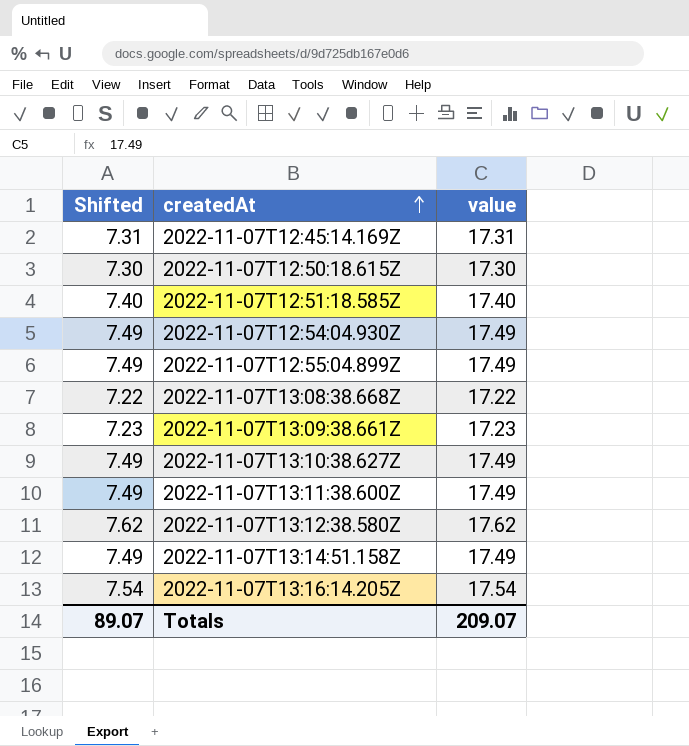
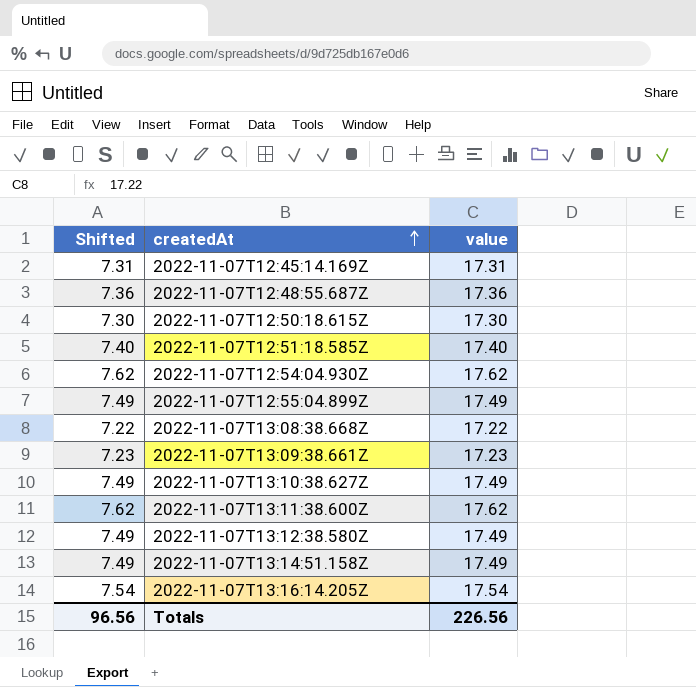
row 2022-11-07T12:48:55.687Z: none -> 7.36 | 17.36
2022-11-07T12:54:04.930Z | Shifted: 7.49 -> 7.62
2022-11-07T12:54:04.930Z | value: 17.49 -> 17.62
2022-11-07T13:11:38.600Z | Shifted: 7.49 -> 7.62
2022-11-07T13:11:38.600Z | value: 17.49 -> 17.62
2022-11-07T13:12:38.580Z | Shifted: 7.62 -> 7.49
2022-11-07T13:12:38.580Z | value: 17.62 -> 17.49
Totals | Shifted: 89.07 -> 96.56
Totals | value: 209.07 -> 226.56

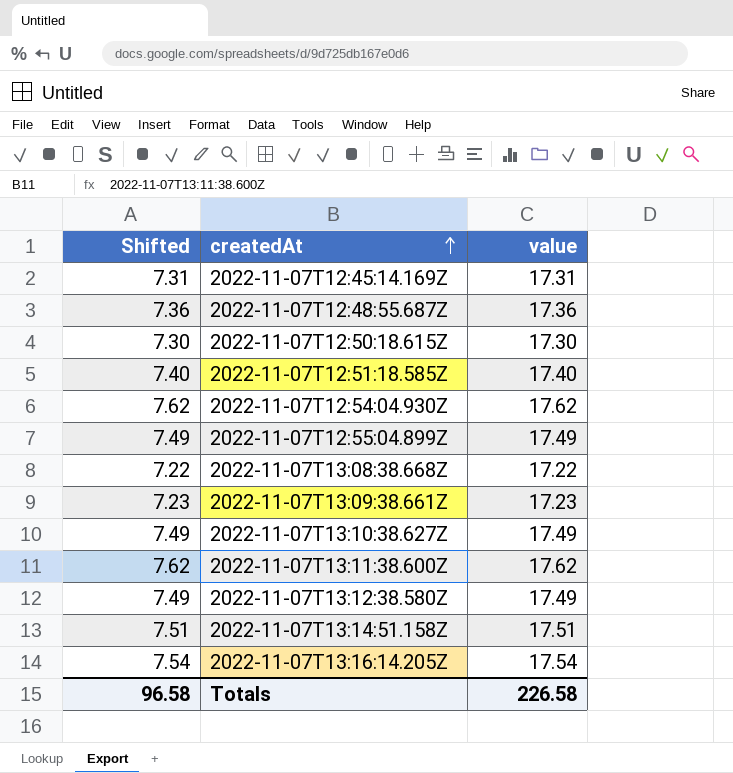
2022-11-07T13:14:51.158Z | Shifted: 7.49 -> 7.51
2022-11-07T13:14:51.158Z | value: 17.49 -> 17.51
Totals | Shifted: 96.56 -> 96.58
Totals | value: 226.56 -> 226.58

